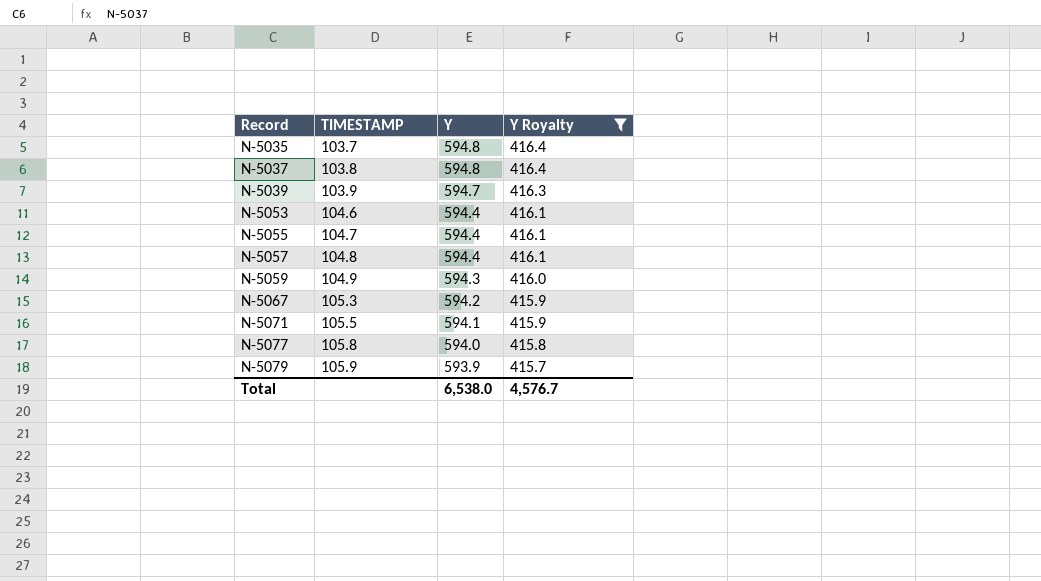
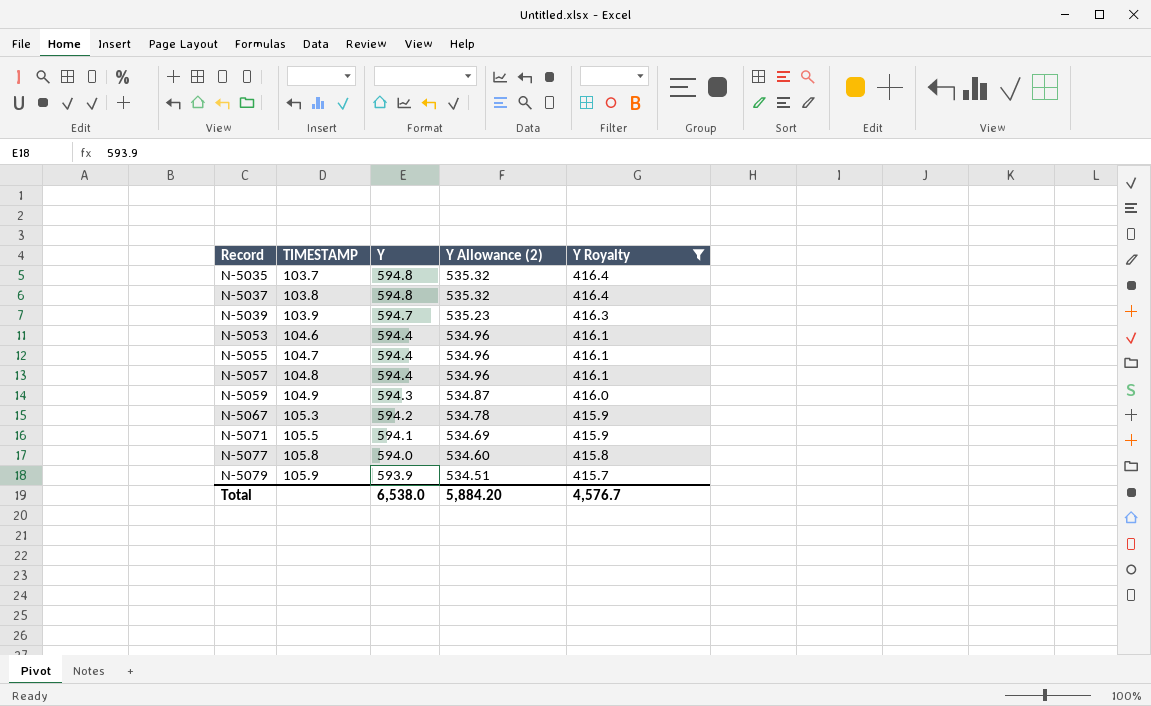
column Y Allowance (2) | formula: none -> [Y] * 0.9

